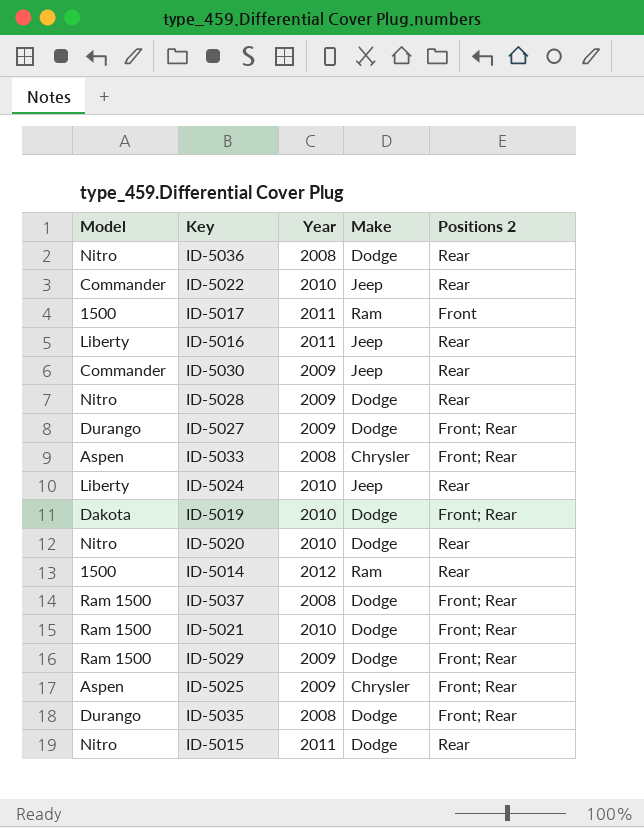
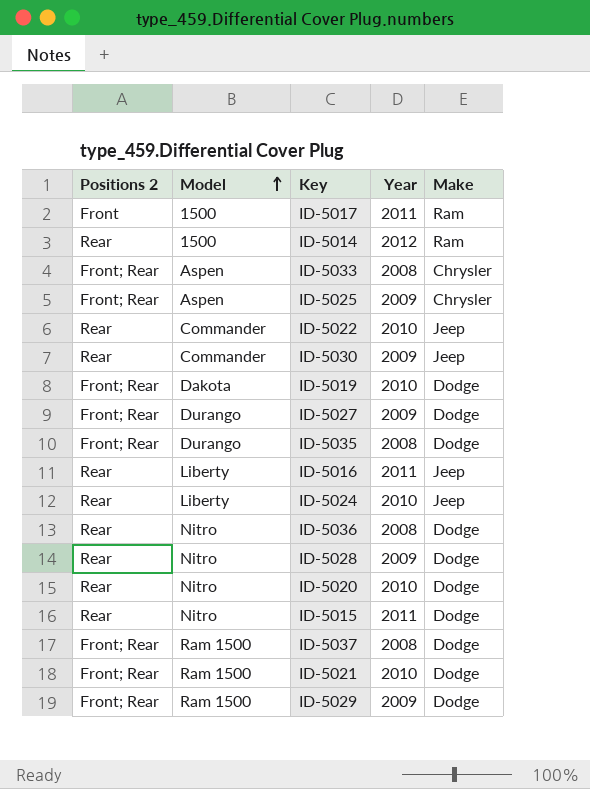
row order: none -> Model ascending
column Positions 2 | position: 5 -> 1

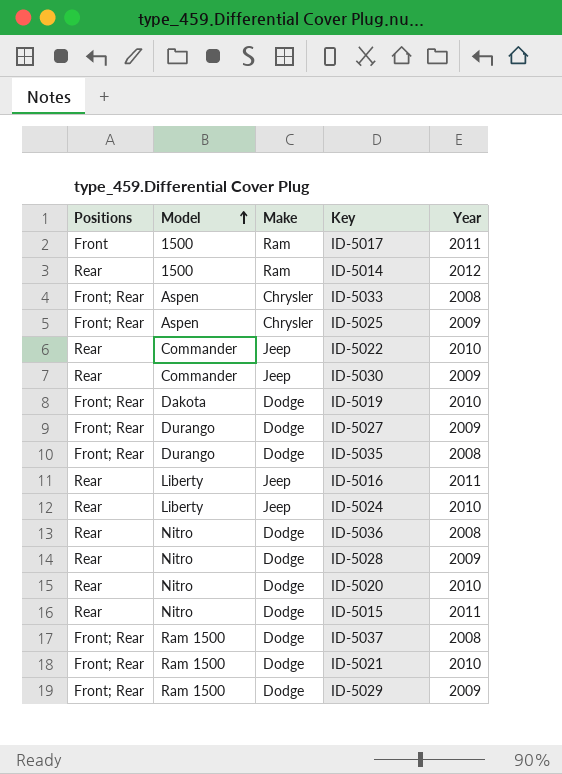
column name: Positions 2 -> Positions
column Make | position: 5 -> 3

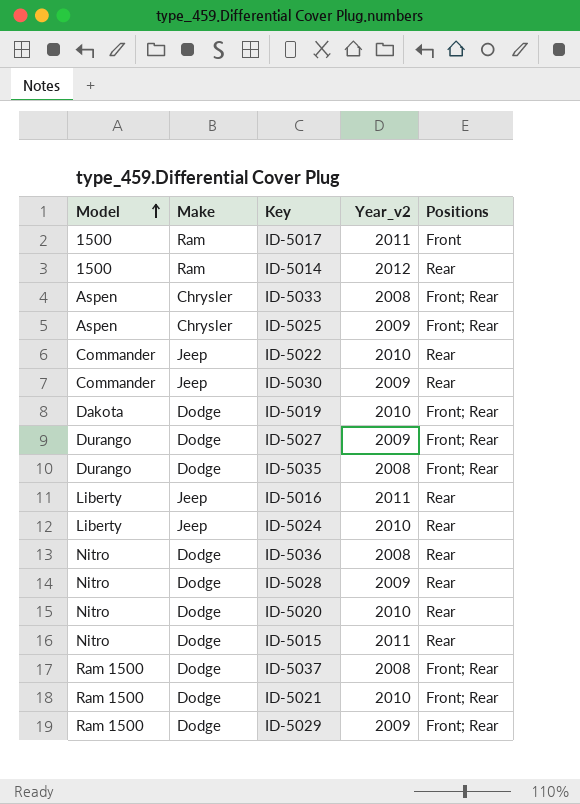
column name: Year -> Year_v2
column Positions | position: 1 -> 5

